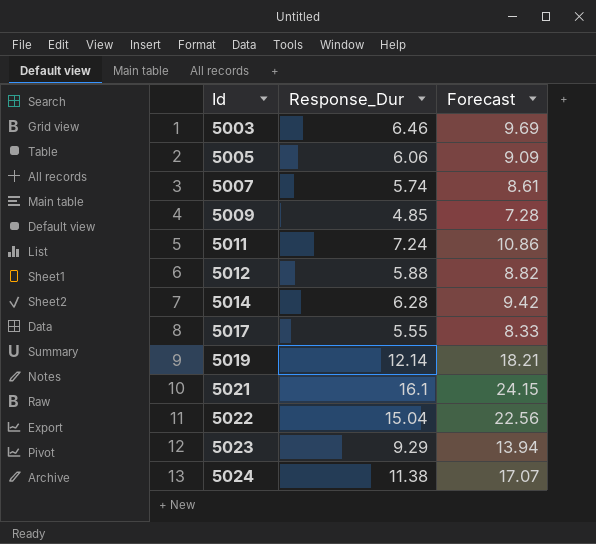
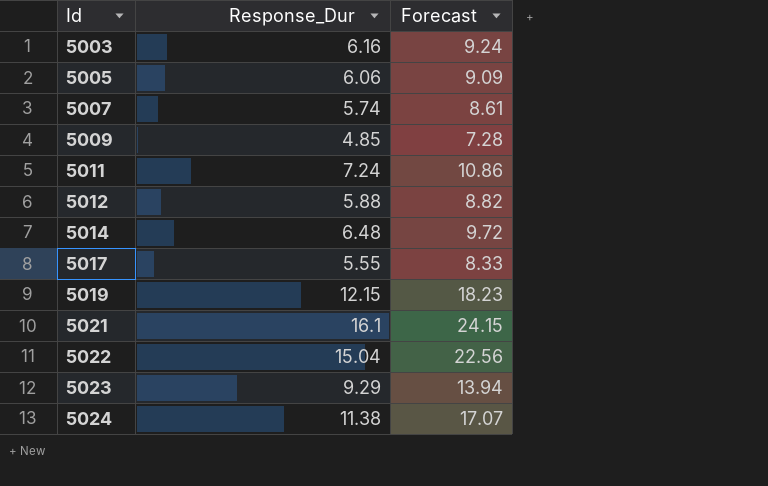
5003 | Response_Dur: 6.46 -> 6.16
5003 | Forecast: 9.69 -> 9.24
5014 | Response_Dur: 6.28 -> 6.48
5014 | Forecast: 9.42 -> 9.72
5019 | Response_Dur: 12.14 -> 12.15
5019 | Forecast: 18.21 -> 18.23

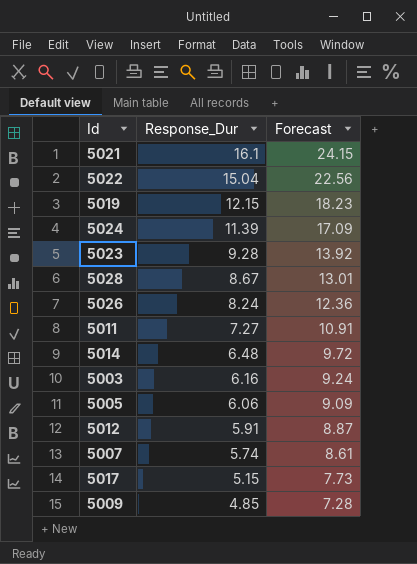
row order: Id ascending -> Response_Dur descending
5024 | Response_Dur: 11.38 -> 11.39
5024 | Forecast: 17.07 -> 17.09
5023 | Response_Dur: 9.29 -> 9.28
5023 | Forecast: 13.94 -> 13.92
row 5028: none -> 8.67 | 13.01
row 5026: none -> 8.24 | 12.36
5011 | Response_Dur: 7.24 -> 7.27
5011 | Forecast: 10.86 -> 10.91
5012 | Response_Dur: 5.88 -> 5.91
5012 | Forecast: 8.82 -> 8.87
5017 | Response_Dur: 5.55 -> 5.15
5017 | Forecast: 8.33 -> 7.73

